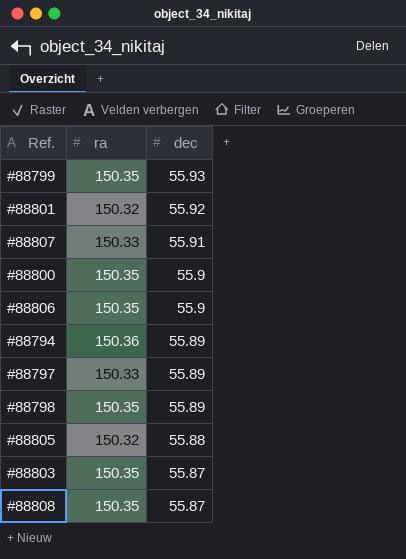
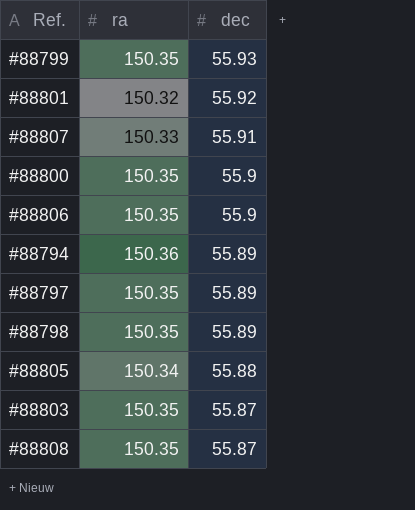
#88797 | ra: 150.33 -> 150.35
#88805 | ra: 150.32 -> 150.34

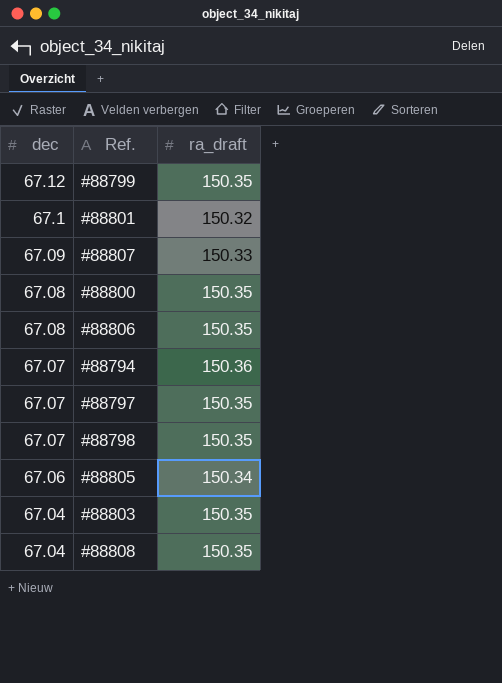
column dec | position: 3 -> 1
column name: ra -> ra_draft
#88799 | dec: 55.93 -> 67.12
#88801 | dec: 55.92 -> 67.1
#88807 | dec: 55.91 -> 67.09
#88800 | dec: 55.9 -> 67.08
#88806 | dec: 55.9 -> 67.08
#88794 | dec: 55.89 -> 67.07
#88797 | dec: 55.89 -> 67.07
#88798 | dec: 55.89 -> 67.07
#88805 | dec: 55.88 -> 67.06
#88803 | dec: 55.87 -> 67.04
#88808 | dec: 55.87 -> 67.04

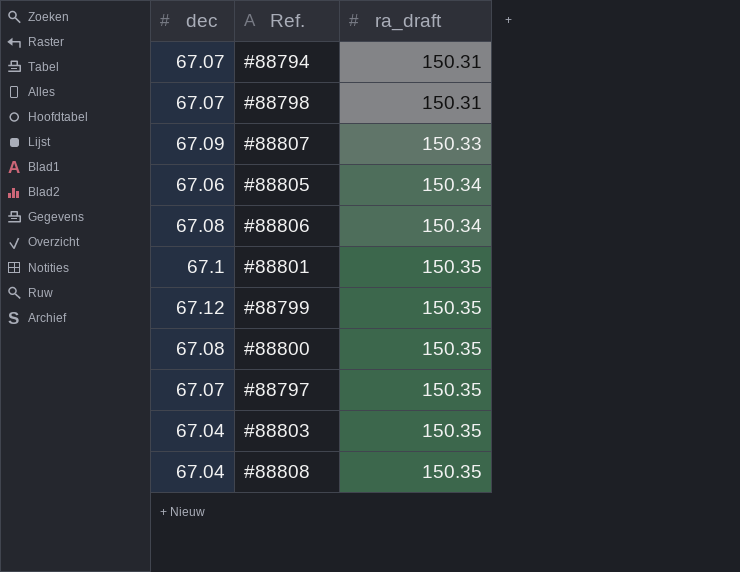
row order: dec descending -> ra_draft ascending
#88794 | ra_draft: 150.36 -> 150.31
#88798 | ra_draft: 150.35 -> 150.31
#88806 | ra_draft: 150.35 -> 150.34
#88801 | ra_draft: 150.32 -> 150.35

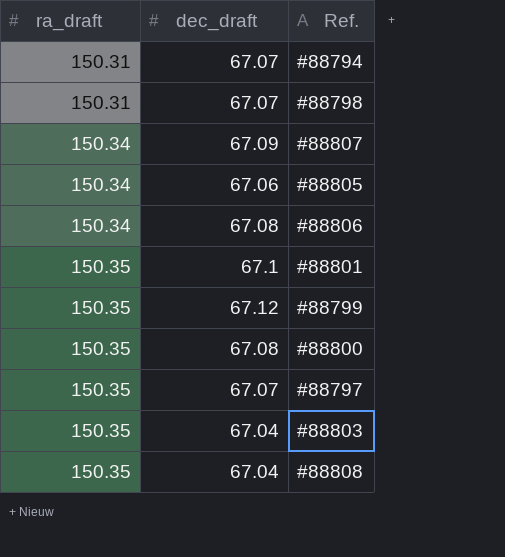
column ra_draft | position: 3 -> 1
column name: dec -> dec_draft
#88807 | ra_draft: 150.33 -> 150.34

